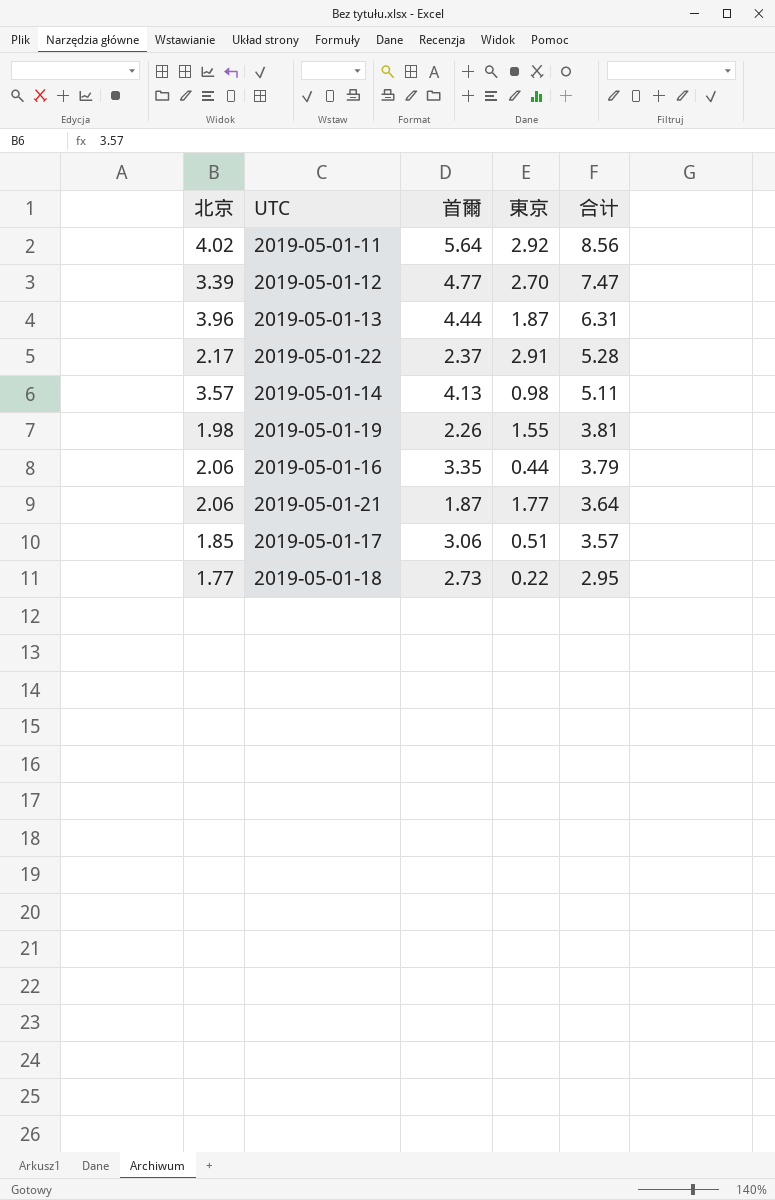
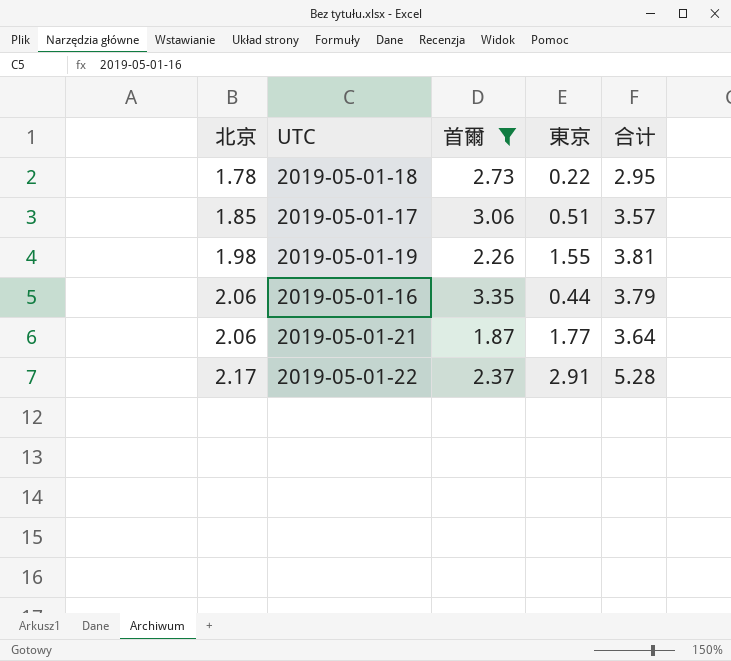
filter: none -> 首爾 <= 3.35
row order: 合计 descending -> 北京 ascending
2019-05-01-18 | 北京: 1.77 -> 1.78

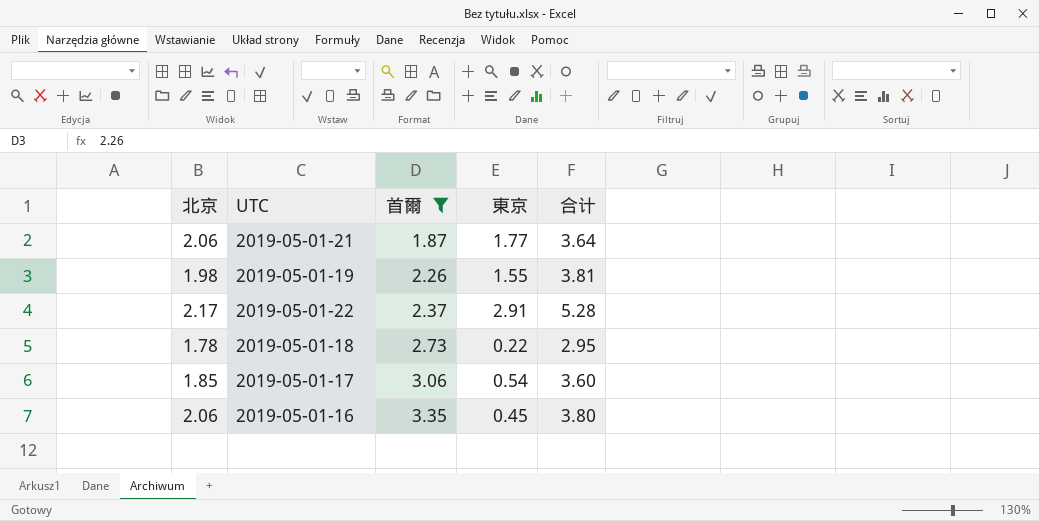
row order: 北京 ascending -> 首爾 ascending
2019-05-01-17 | 東京: 0.51 -> 0.54
2019-05-01-17 | 合计: 3.57 -> 3.60
2019-05-01-16 | 東京: 0.44 -> 0.45
2019-05-01-16 | 合计: 3.79 -> 3.80

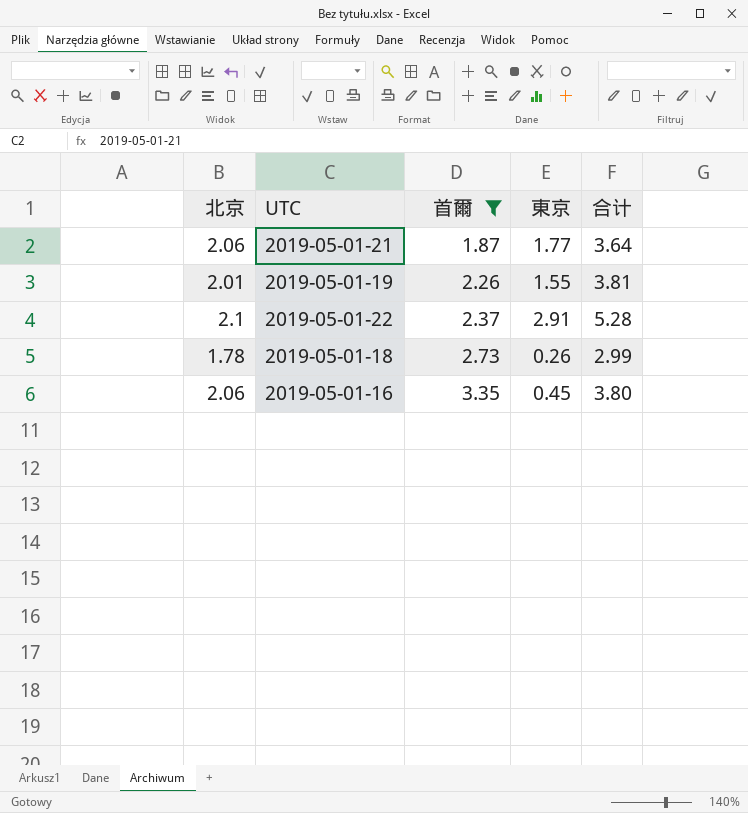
row 2019-05-01-17: 1.85 | 3.06 | 0.54 | 3.60 -> none
2019-05-01-19 | 北京: 1.98 -> 2.01
2019-05-01-22 | 北京: 2.17 -> 2.1
2019-05-01-18 | 東京: 0.22 -> 0.26
2019-05-01-18 | 合计: 2.95 -> 2.99

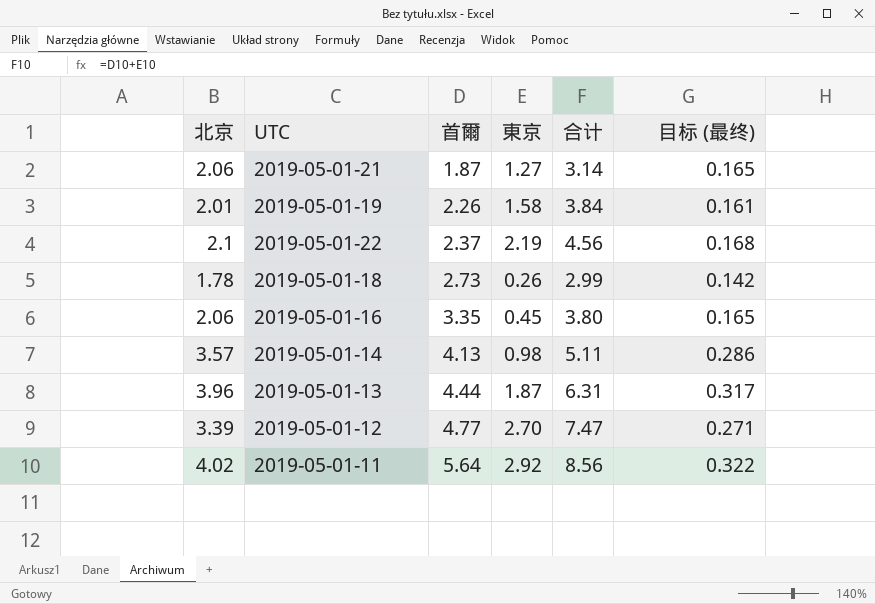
filter: 首爾 <= 3.35 -> none
column 目标 (最终) | formula: none -> [北京] * 0.08
2019-05-01-21 | 東京: 1.77 -> 1.27
2019-05-01-21 | 合计: 3.64 -> 3.14
2019-05-01-19 | 東京: 1.55 -> 1.58
2019-05-01-19 | 合计: 3.81 -> 3.84
2019-05-01-22 | 東京: 2.91 -> 2.19
2019-05-01-22 | 合计: 5.28 -> 4.56

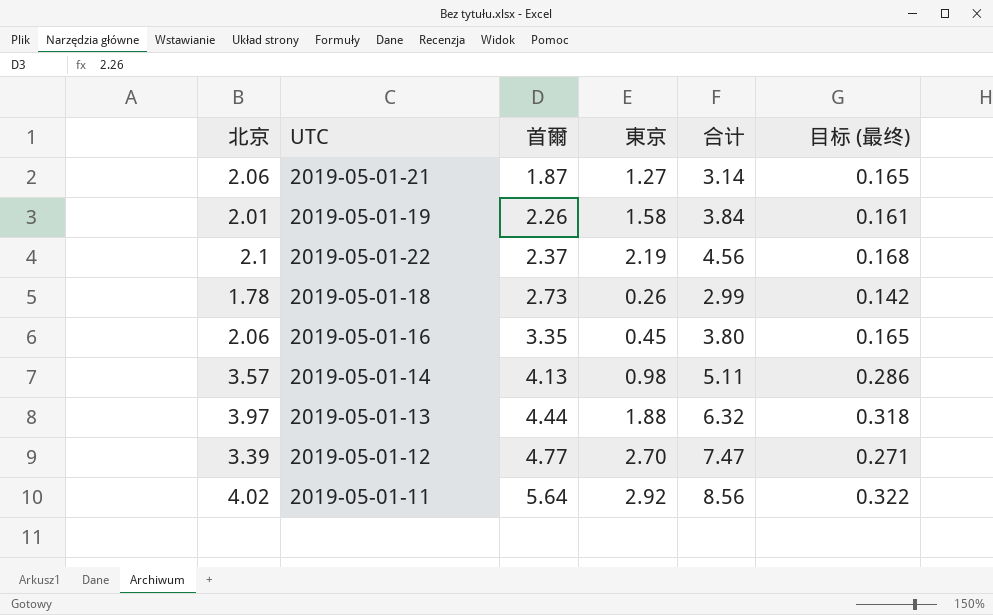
2019-05-01-13 | 北京: 3.96 -> 3.97
2019-05-01-13 | 東京: 1.87 -> 1.88
2019-05-01-13 | 合计: 6.31 -> 6.32
2019-05-01-13 | 目标 (最终): 0.317 -> 0.318

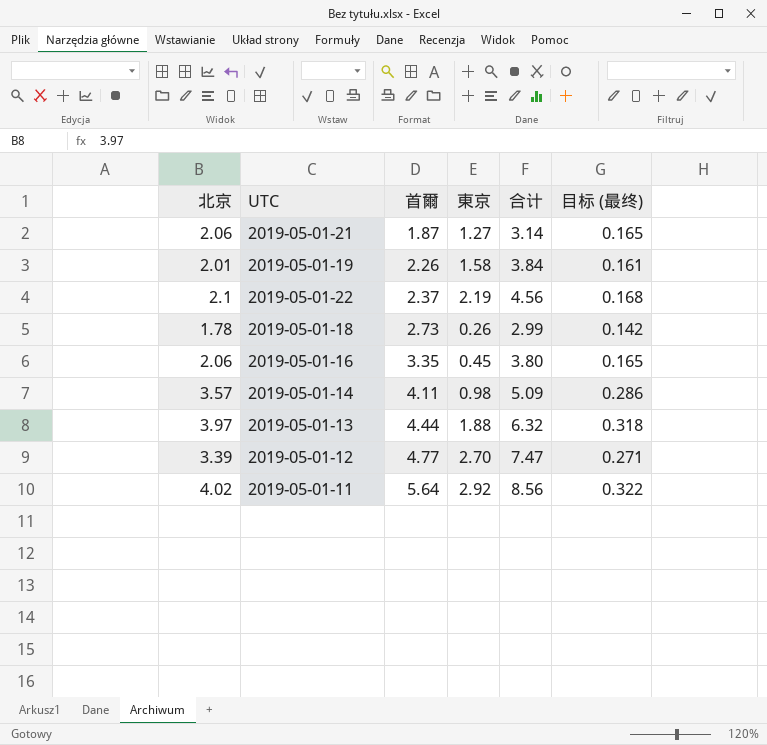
2019-05-01-14 | 首爾: 4.13 -> 4.11
2019-05-01-14 | 合计: 5.11 -> 5.09

